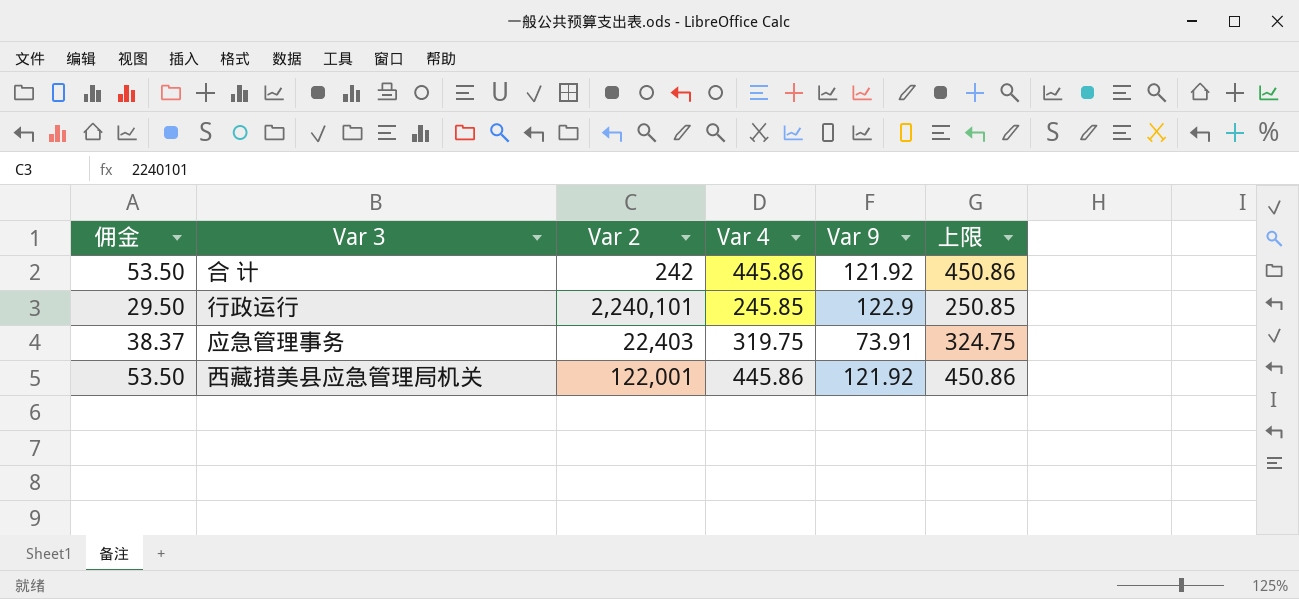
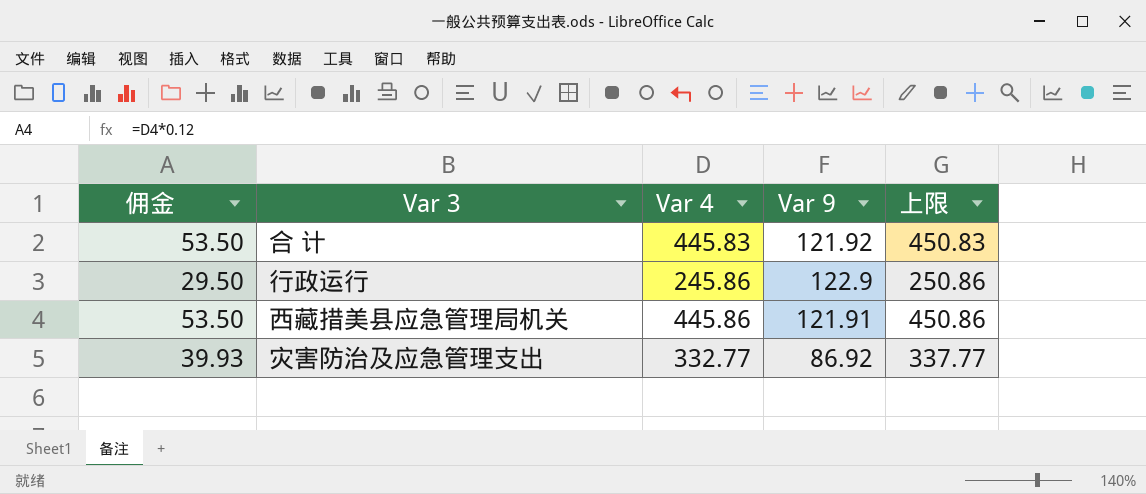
column Var 2 | position: 3 -> none
row 应急管理事务: 38.37 | 22,403 | 319.75 | 73.91 | 324.75 -> none
合 计 | Var 4: 445.86 -> 445.83
合 计 | 上限: 450.86 -> 450.83
行政运行 | Var 4: 245.85 -> 245.86
行政运行 | 上限: 250.85 -> 250.86
西藏措美县应急管理局机关 | Var 9: 121.92 -> 121.91
row 灾害防治及应急管理支出: none -> 39.93 | 332.77 | 86.92 | 337.77

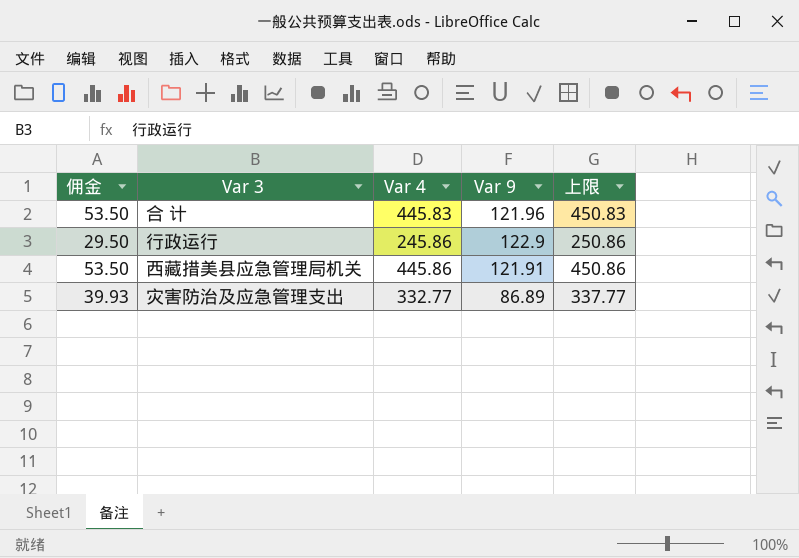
合 计 | Var 9: 121.92 -> 121.96
灾害防治及应急管理支出 | Var 9: 86.92 -> 86.89

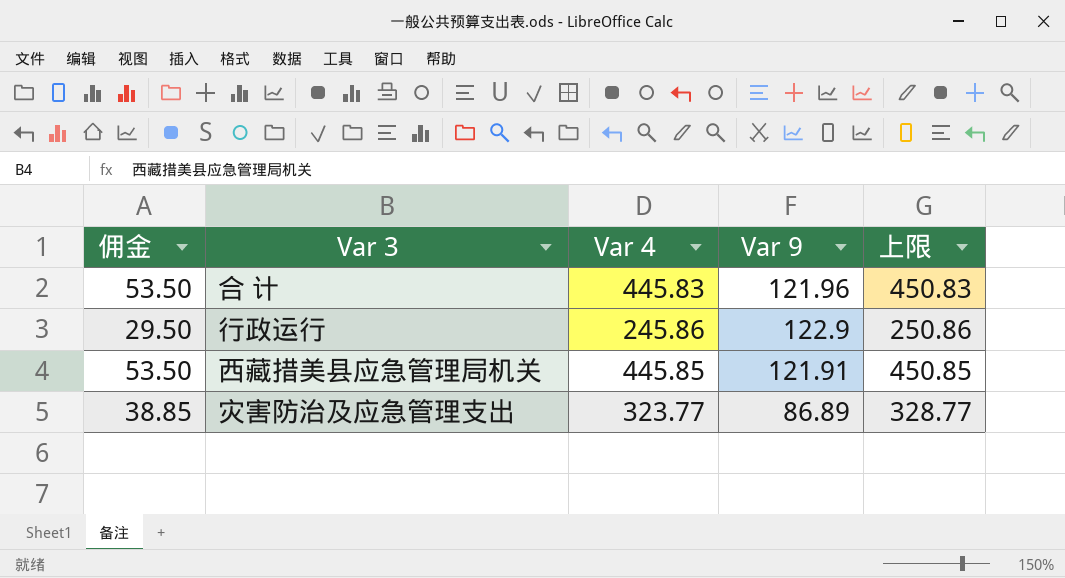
西藏措美县应急管理局机关 | Var 4: 445.86 -> 445.85
西藏措美县应急管理局机关 | 上限: 450.86 -> 450.85
灾害防治及应急管理支出 | 佣金: 39.93 -> 38.85
灾害防治及应急管理支出 | Var 4: 332.77 -> 323.77
灾害防治及应急管理支出 | 上限: 337.77 -> 328.77

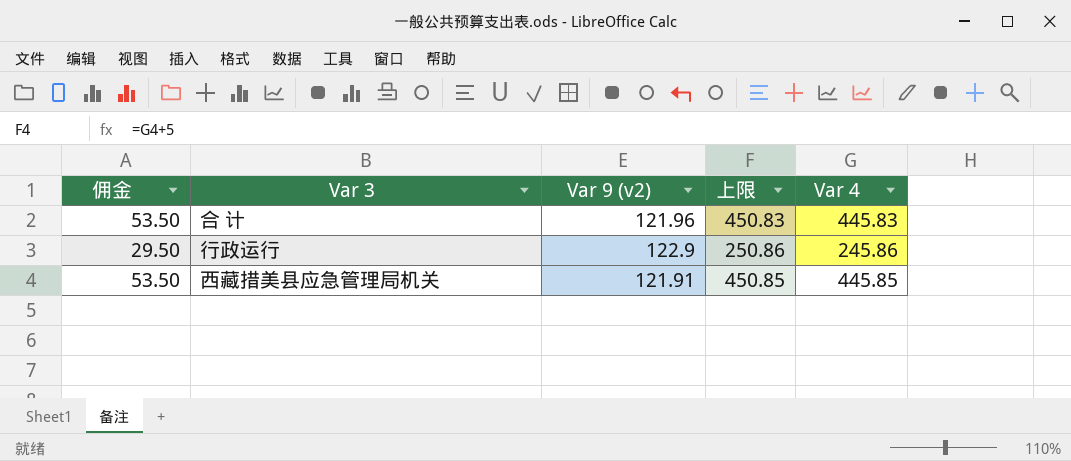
column name: Var 9 -> Var 9 (v2)
column Var 4 | position: 3 -> 5
row 灾害防治及应急管理支出: 38.85 | 323.77 | 86.89 | 328.77 -> none

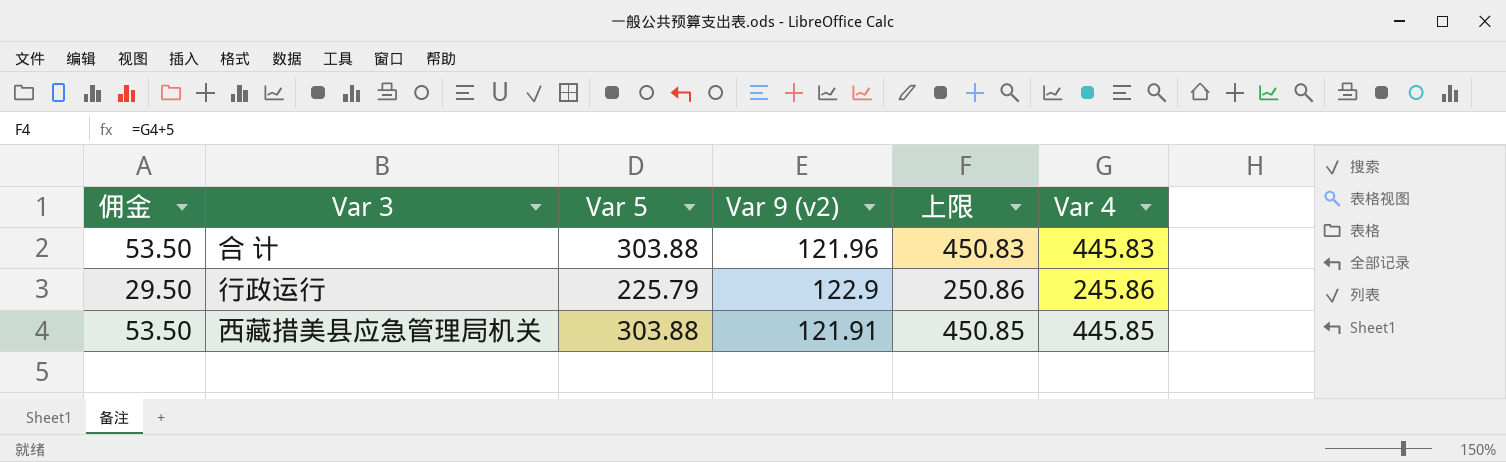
column Var 5 | position: none -> 3

